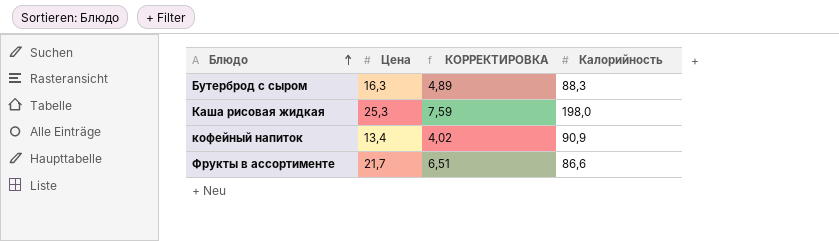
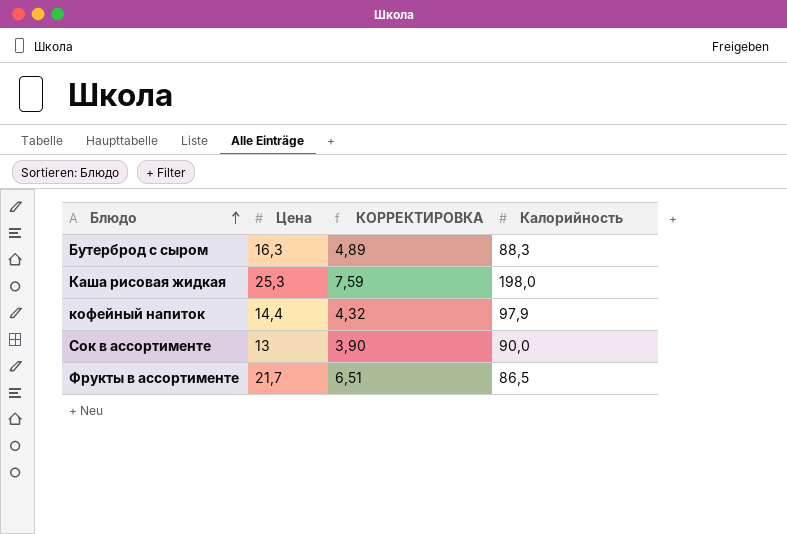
кофейный напиток | Цена: 13,4 -> 14,4
кофейный напиток | КОРРЕКТИРОВКА: 4,02 -> 4,32
кофейный напиток | Калорийность: 90,9 -> 97,9
row Сок в ассортименте: none -> 13 | 3,90 | 90,0
Фрукты в ассортименте | Калорийность: 86,6 -> 86,5

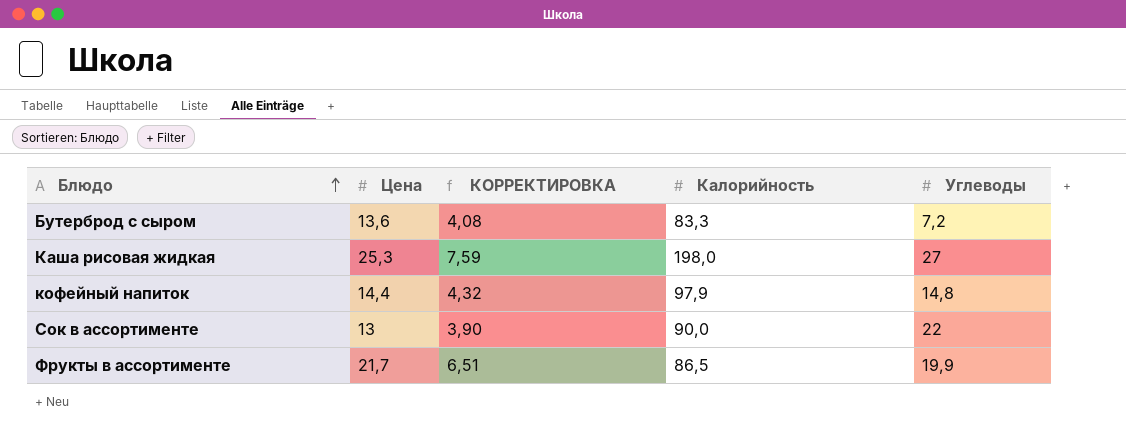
column Углеводы | position: none -> 5
Бутерброд с сыром | Цена: 16,3 -> 13,6
Бутерброд с сыром | КОРРЕКТИРОВКА: 4,89 -> 4,08
Бутерброд с сыром | Калорийность: 88,3 -> 83,3

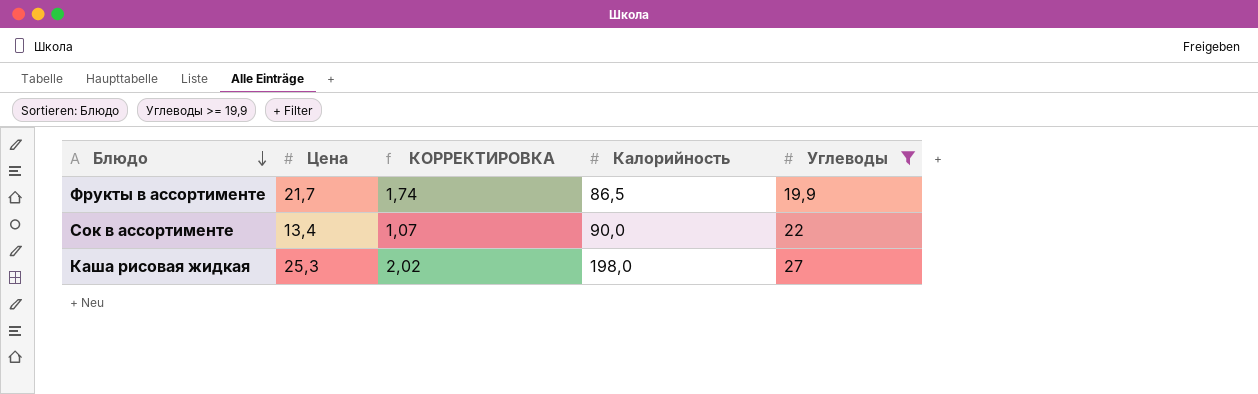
filter: none -> Углеводы >= 19,9
row order: Блюдо ascending -> Блюдо descending
column КОРРЕКТИРОВКА | formula: [Цена] * 0,3 -> [Цена] * 0,08
Сок в ассортименте | Цена: 13 -> 13,4

